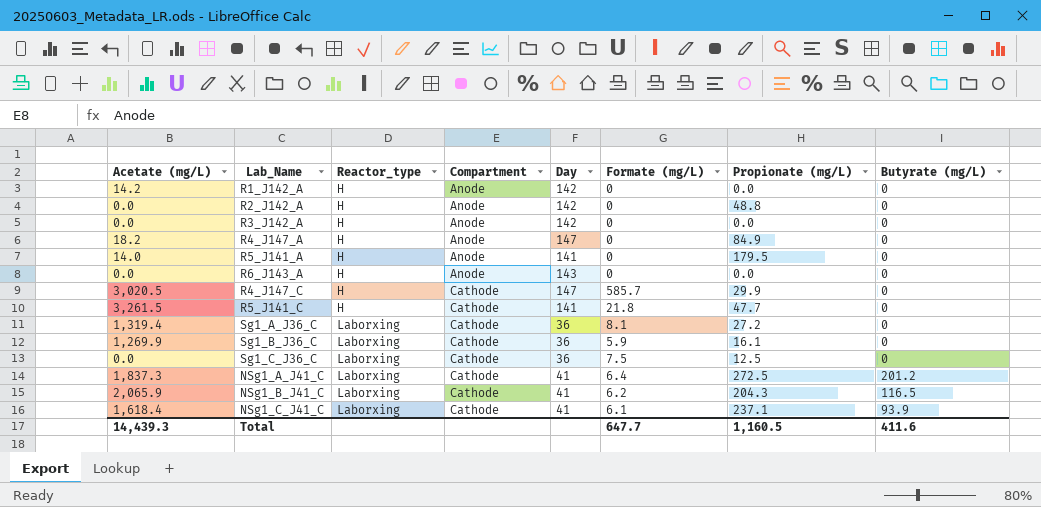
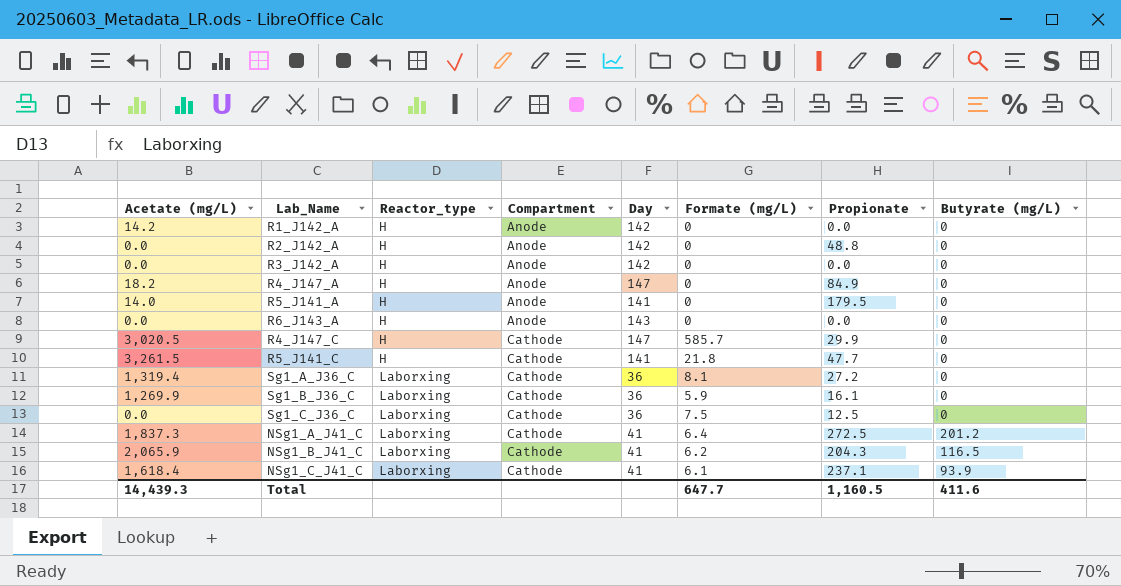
column name: Propionate (mg/L) -> Propionate

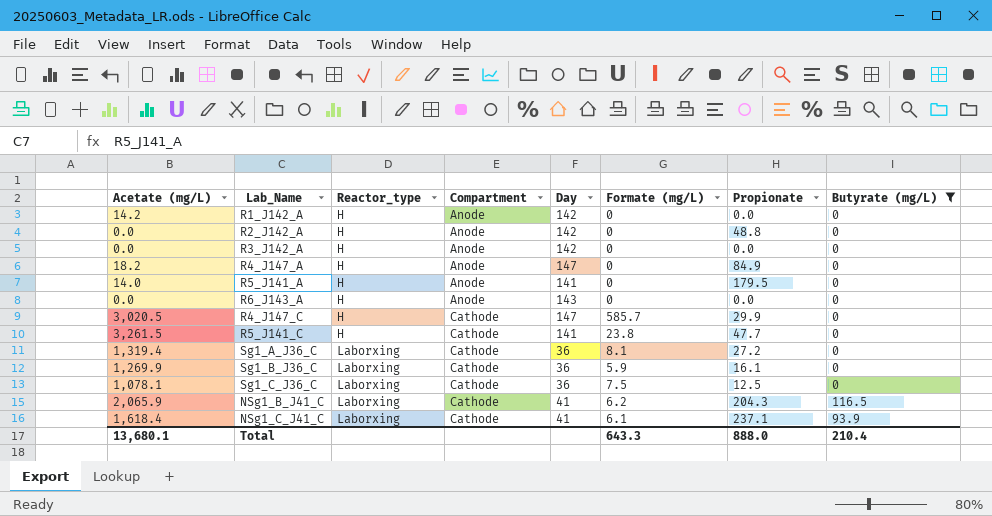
filter: none -> Butyrate (mg/L) != 201.2
R5_J141_C | Formate (mg/L): 21.8 -> 23.8
Sg1_C_J36_C | Acetate (mg/L): 0.0 -> 1,078.1
Total | Acetate (mg/L): 14,439.3 -> 13,680.1
Total | Formate (mg/L): 647.7 -> 643.3
Total | Propionate: 1,160.5 -> 888.0
Total | Butyrate (mg/L): 411.6 -> 210.4

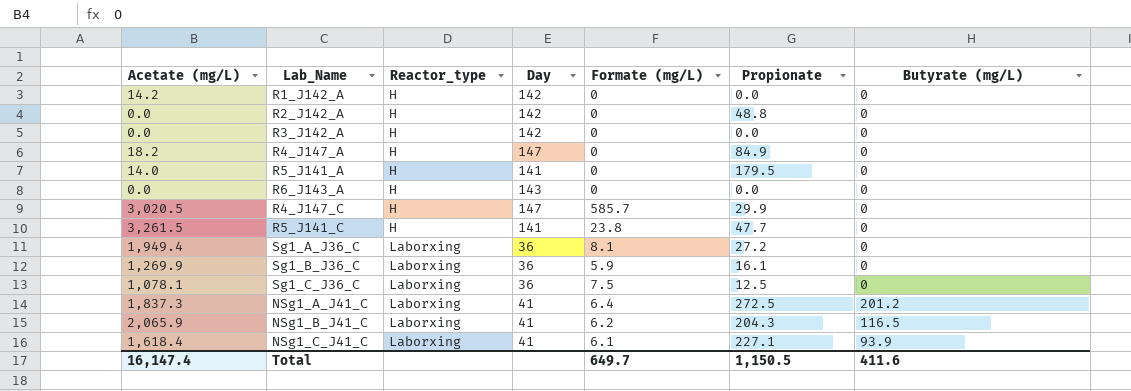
filter: Butyrate (mg/L) != 201.2 -> none
column Compartment | position: 4 -> none
Sg1_A_J36_C | Acetate (mg/L): 1,319.4 -> 1,949.4
NSg1_C_J41_C | Propionate: 237.1 -> 227.1
Total | Acetate (mg/L): 13,680.1 -> 16,147.4
Total | Formate (mg/L): 643.3 -> 649.7
Total | Propionate: 888.0 -> 1,150.5
Total | Butyrate (mg/L): 210.4 -> 411.6

